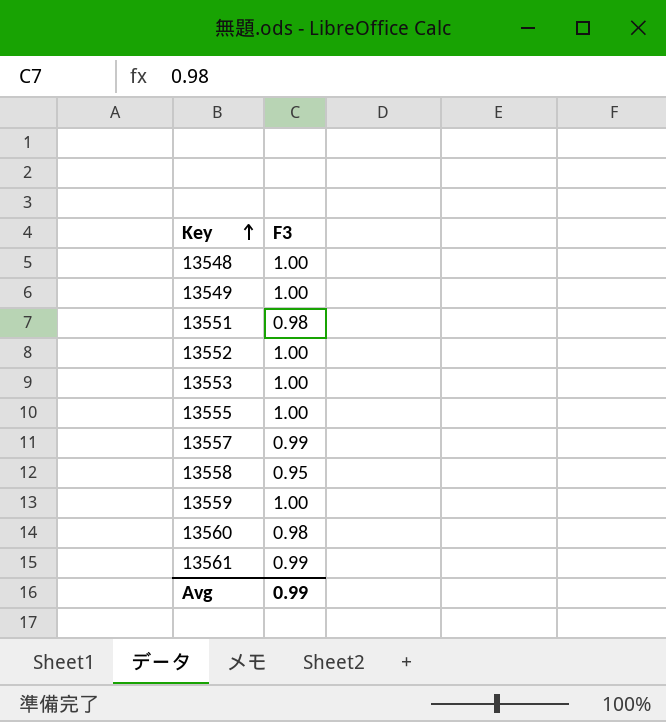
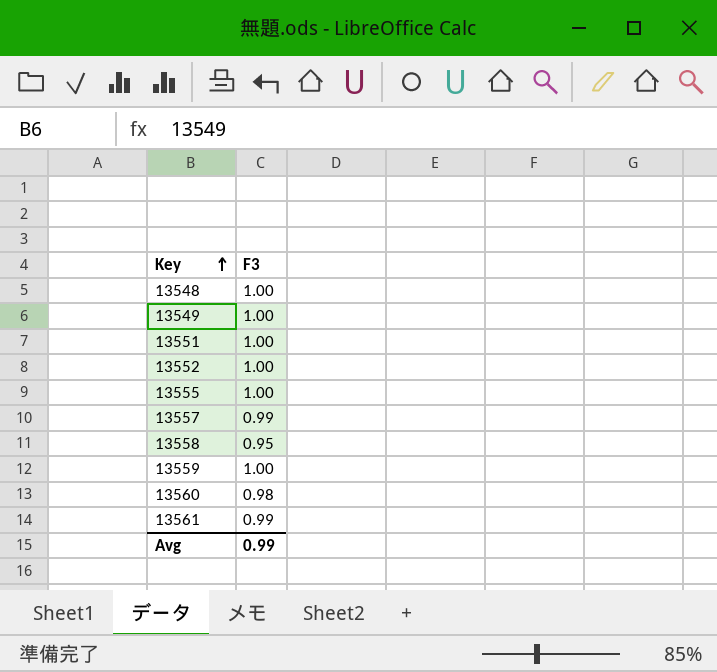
row 13553: 1.00 -> none
13551 | F3: 0.98 -> 1.00

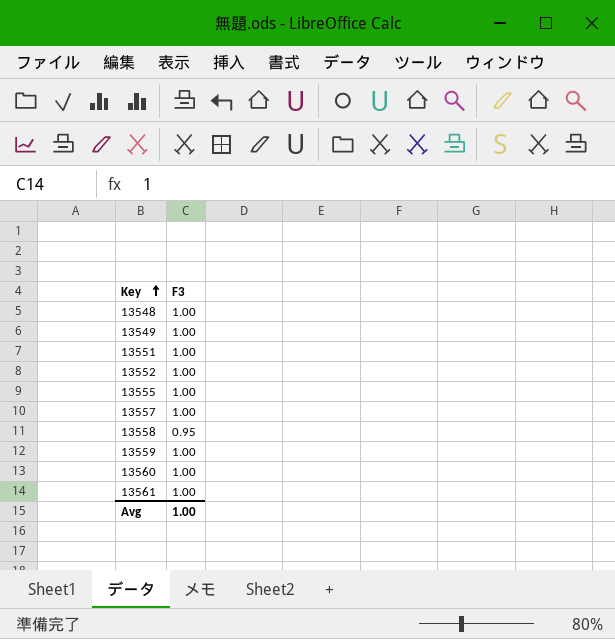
13557 | F3: 0.99 -> 1.00
13560 | F3: 0.98 -> 1.00
13561 | F3: 0.99 -> 1.00
Avg | F3: 0.99 -> 1.00

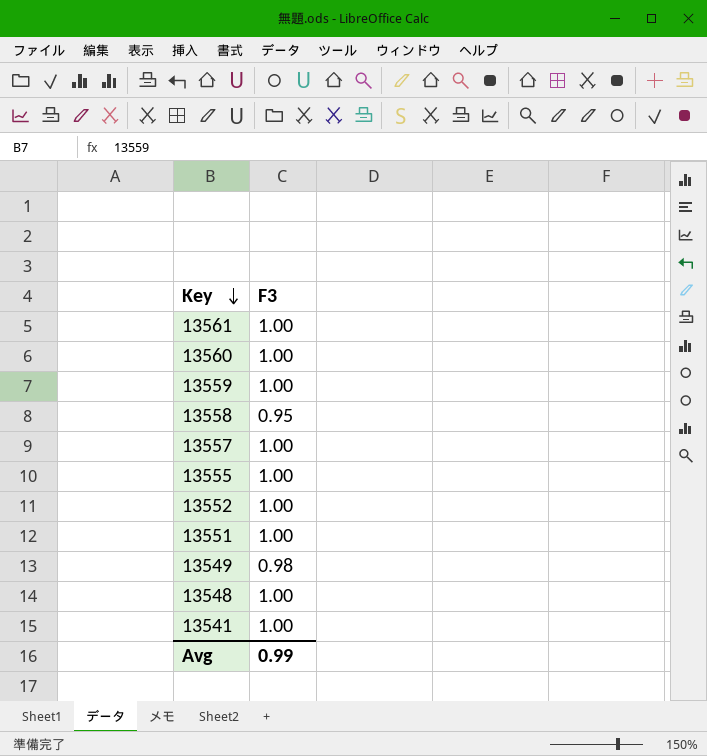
row order: Key ascending -> Key descending
13549 | F3: 1.00 -> 0.98
row 13541: none -> 1.00
Avg | F3: 1.00 -> 0.99

